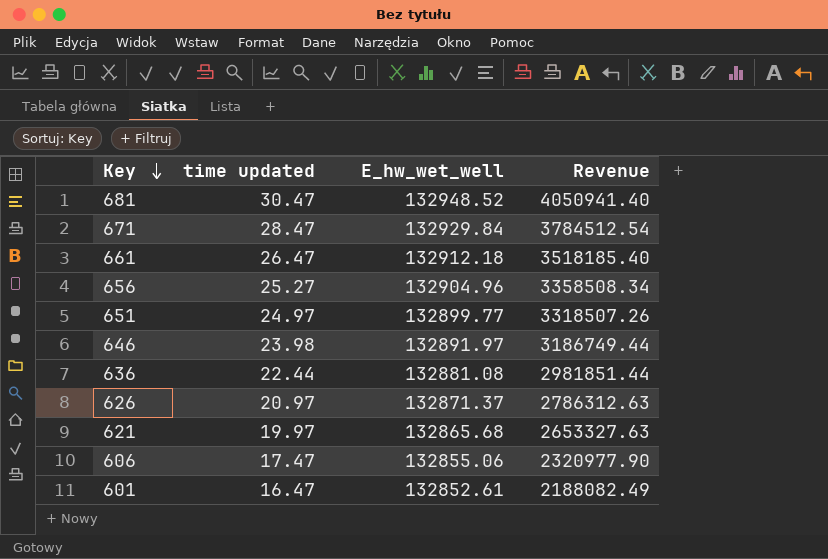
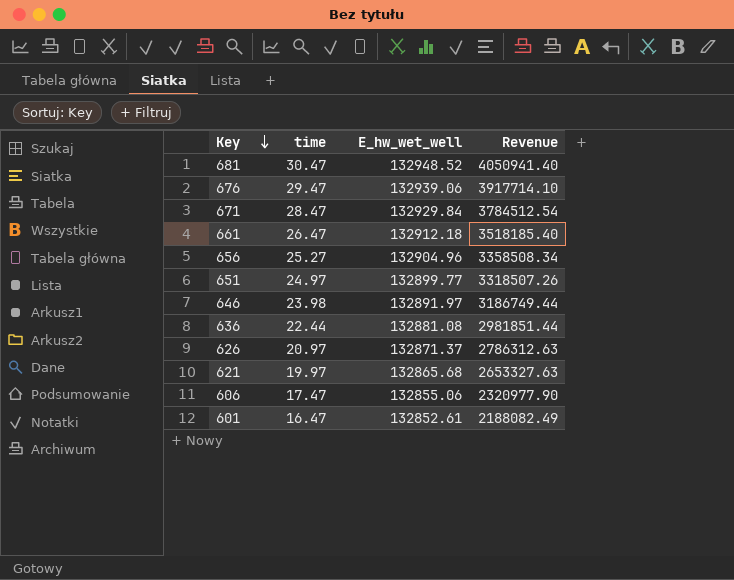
column name: time updated -> time
row 676: none -> 29.47 | 132939.06 | 3917714.10

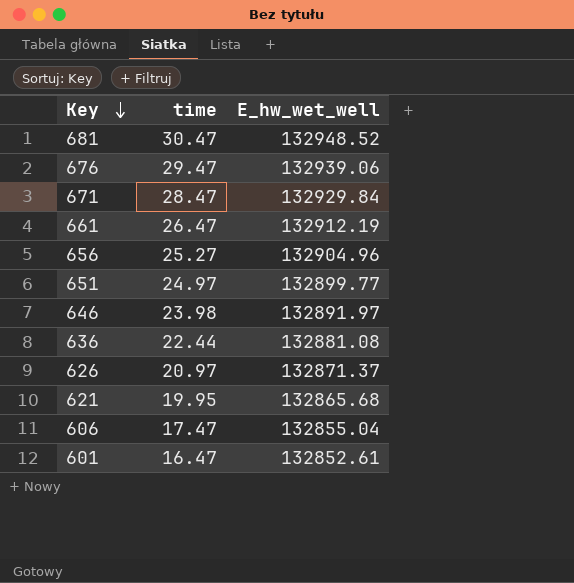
column Revenue | formula: [time] * [E_hw_wet_well] -> none
661 | E_hw_wet_well: 132912.18 -> 132912.19
621 | time: 19.97 -> 19.95
606 | E_hw_wet_well: 132855.06 -> 132855.04

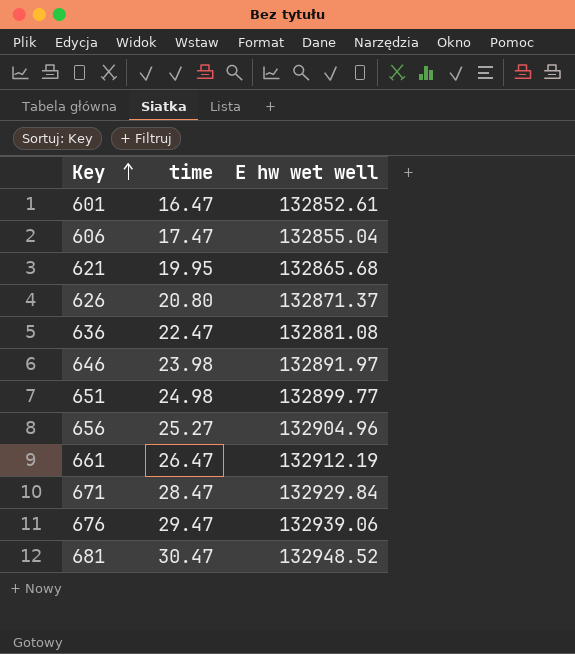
row order: Key descending -> Key ascending
column name: E_hw_wet_well -> E hw wet well
626 | time: 20.97 -> 20.80
636 | time: 22.44 -> 22.47
651 | time: 24.97 -> 24.98

